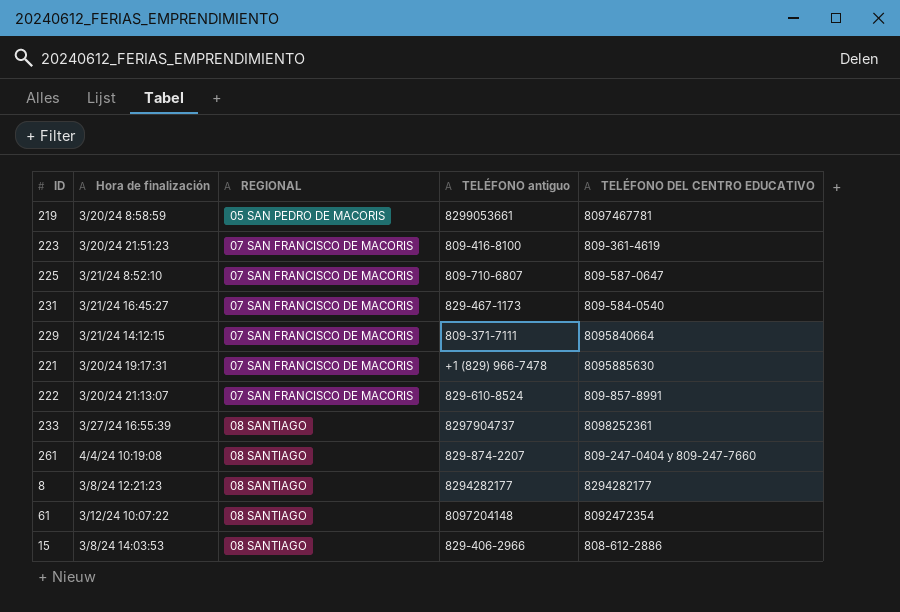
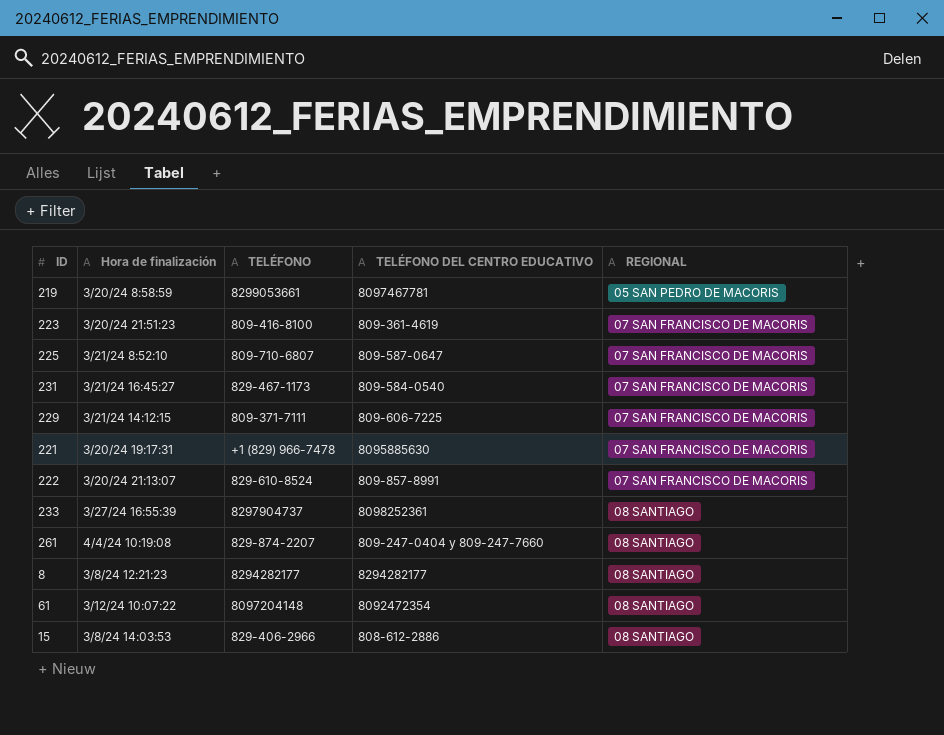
column name: TELÉFONO antiguo -> TELÉFONO
column REGIONAL | position: 3 -> 5
229 | TELÉFONO DEL CENTRO EDUCATIVO: 8095840664 -> 809-606-7225

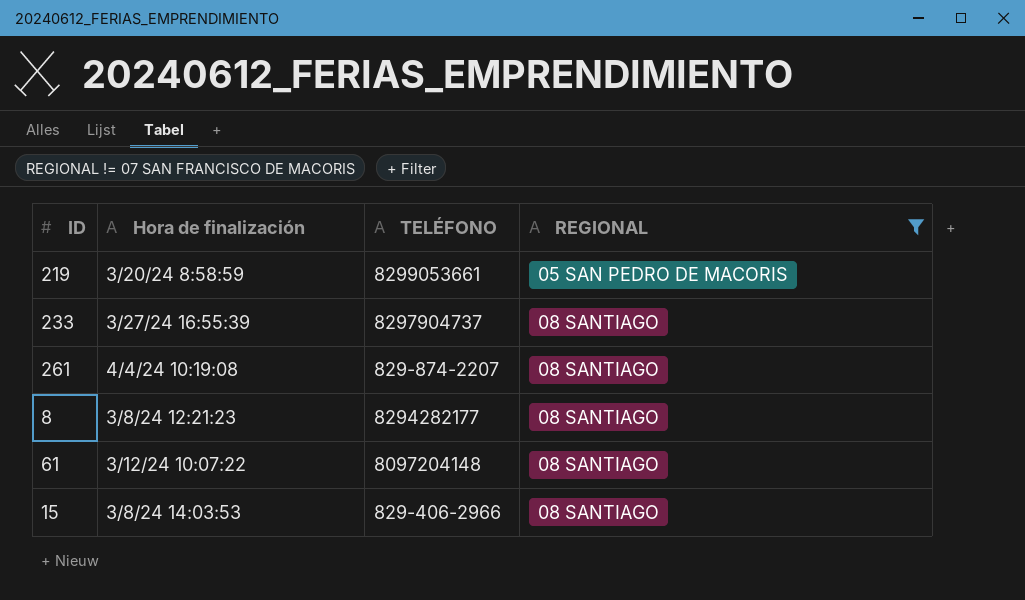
filter: none -> REGIONAL != 07 SAN FRANCISCO DE MACORIS
column TELÉFONO DEL CENTRO EDUCATIVO | position: 4 -> none

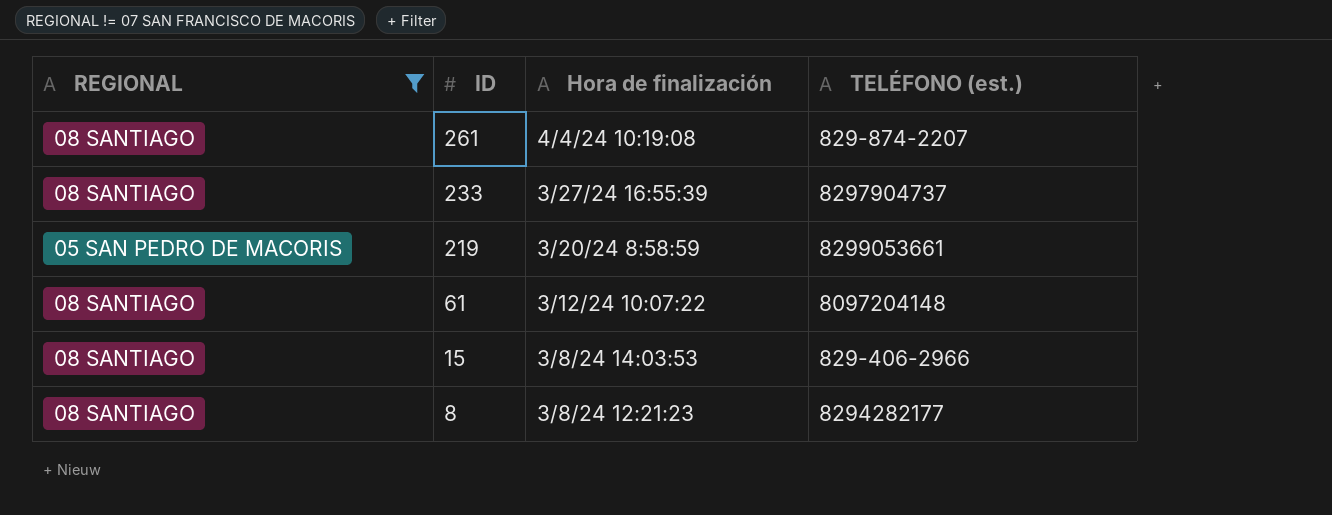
row order: REGIONAL ascending -> ID descending
column REGIONAL | position: 4 -> 1
column name: TELÉFONO -> TELÉFONO (est.)

